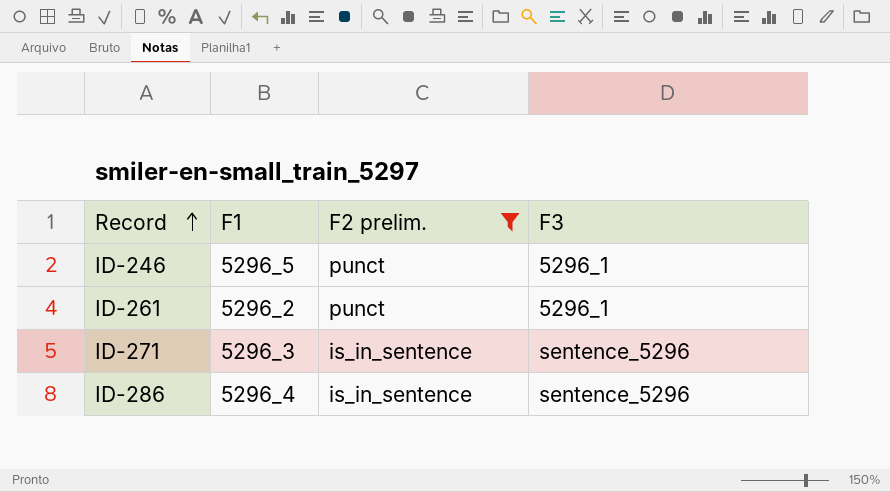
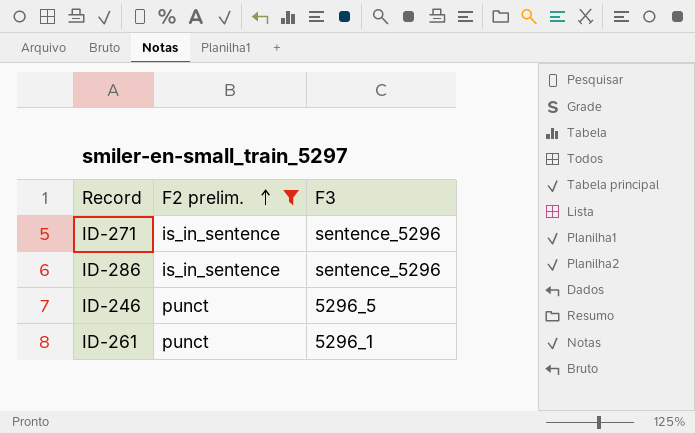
row order: Record ascending -> F2 prelim. ascending
column F1 | position: 2 -> none
ID-246 | F3: 5296_1 -> 5296_5

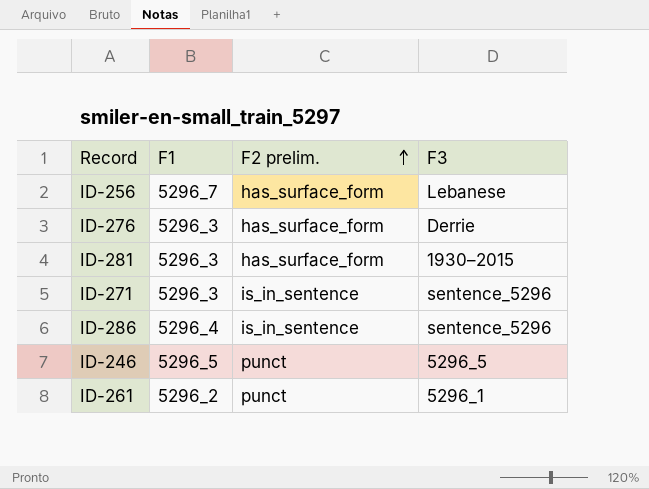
filter: F2 prelim. != has_surface_form -> none
column F1 | position: none -> 2

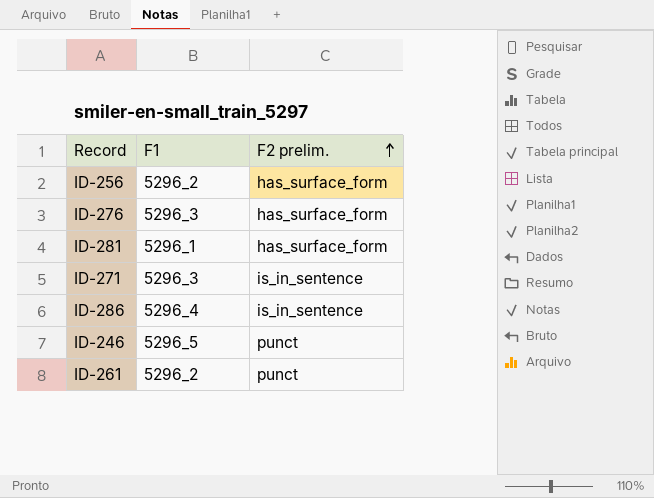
column F3 | position: 4 -> none
ID-256 | F1: 5296_7 -> 5296_2
ID-281 | F1: 5296_3 -> 5296_1

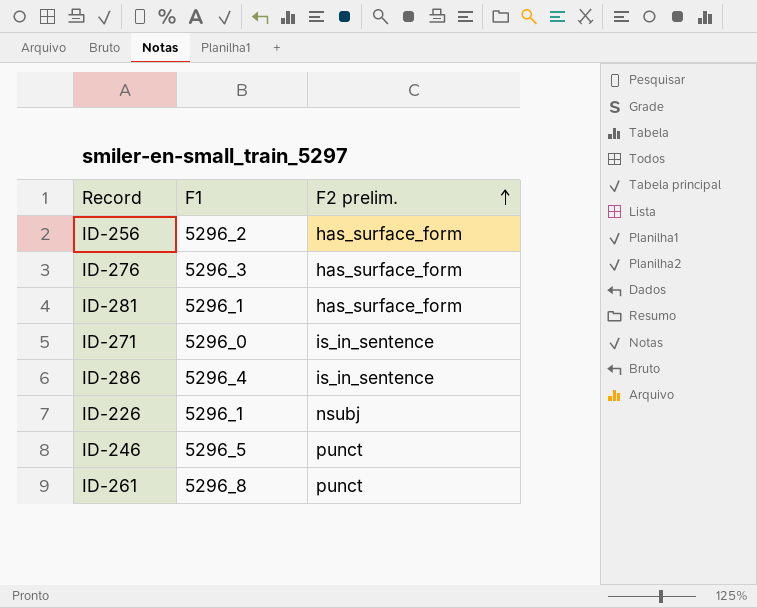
ID-271 | F1: 5296_3 -> 5296_0
row ID-226: none -> 5296_1 | nsubj
ID-261 | F1: 5296_2 -> 5296_8

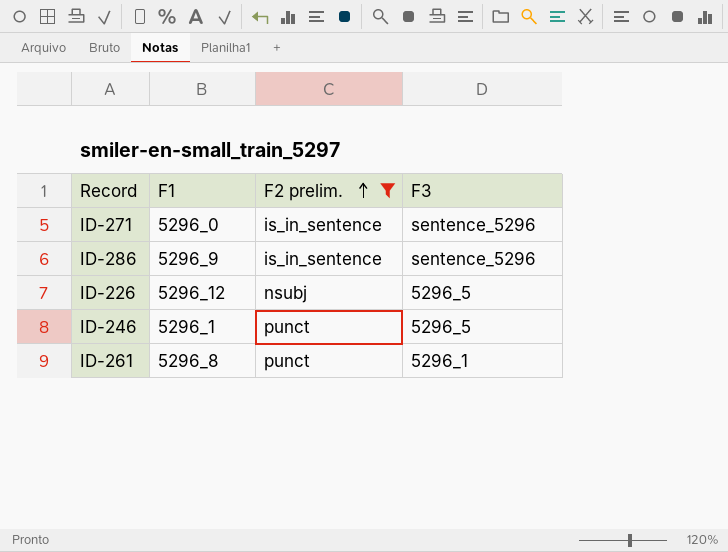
filter: none -> F2 prelim. != has_surface_form
column F3 | position: none -> 4
ID-286 | F1: 5296_4 -> 5296_9
ID-226 | F1: 5296_1 -> 5296_12
ID-246 | F1: 5296_5 -> 5296_1

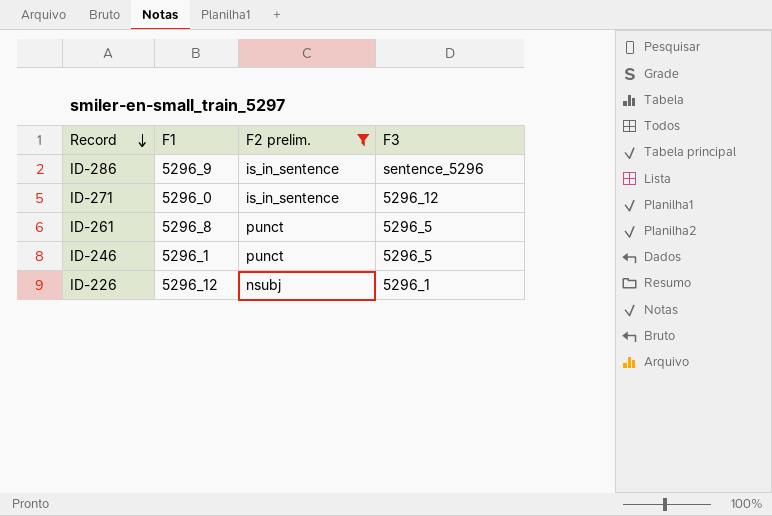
row order: F2 prelim. ascending -> Record descending
ID-271 | F3: sentence_5296 -> 5296_12
ID-261 | F3: 5296_1 -> 5296_5
ID-226 | F3: 5296_5 -> 5296_1

